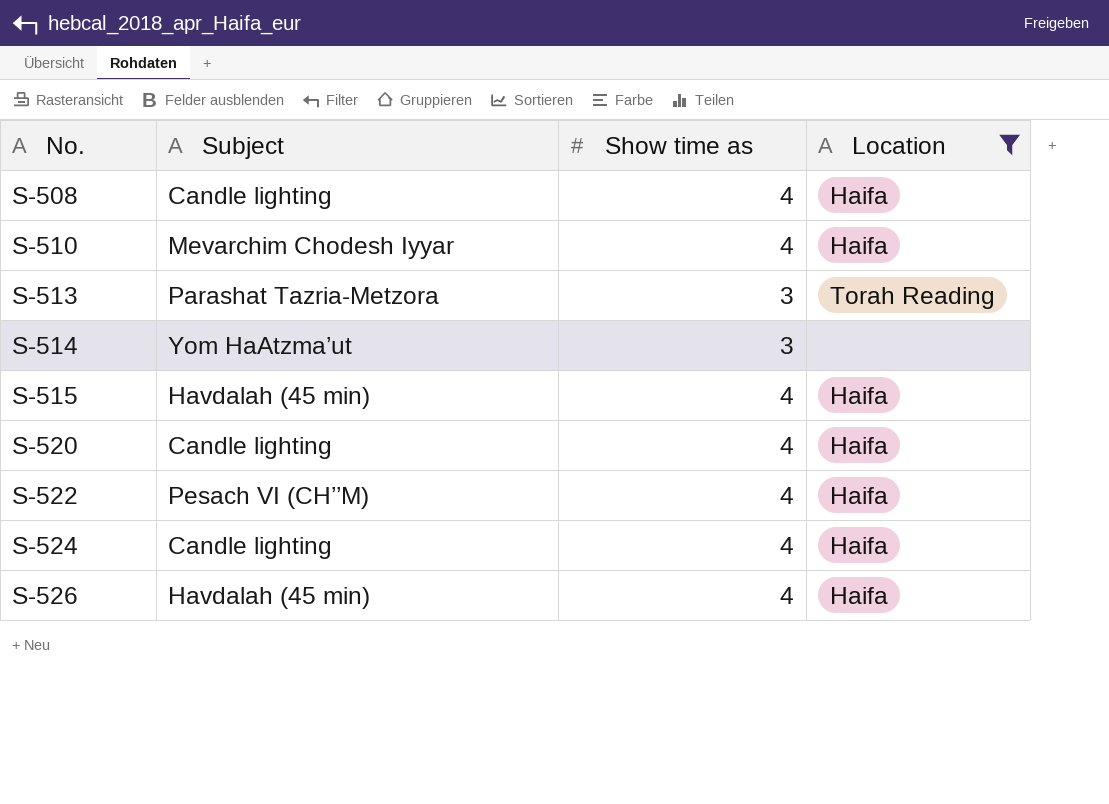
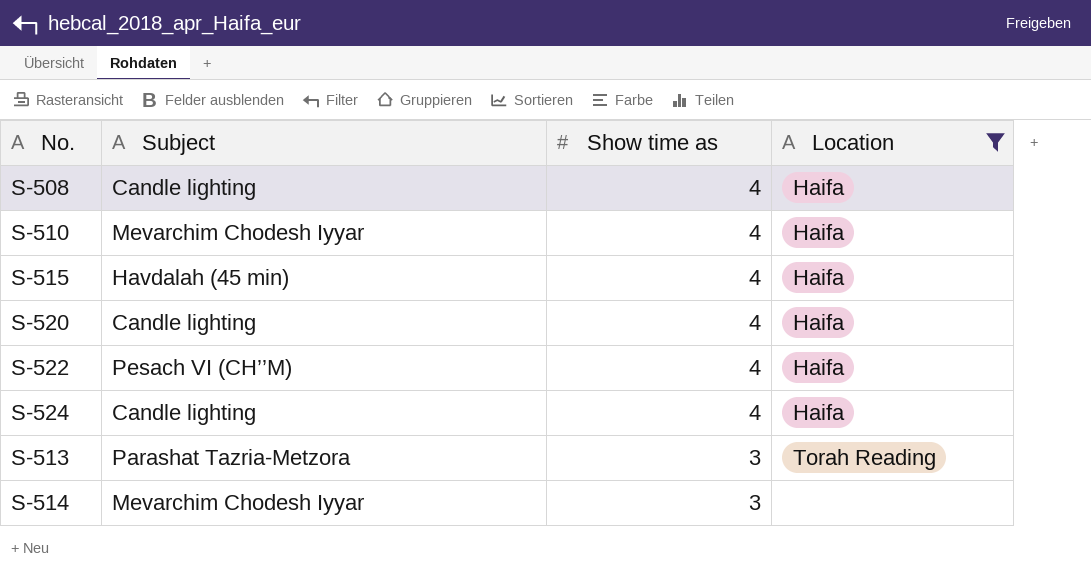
row order: No. ascending -> Show time as descending
row S-526: Havdalah (45 min) | 4 | Haifa -> none
S-514 | Subject: Yom HaAtzma’ut -> Mevarchim Chodesh Iyyar

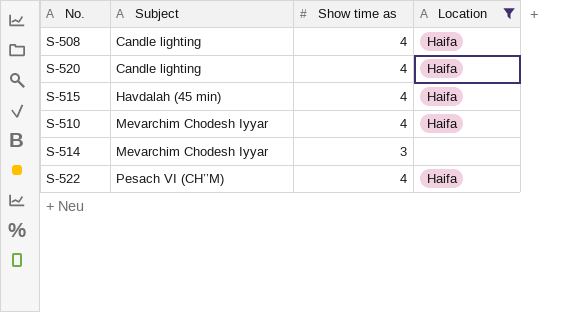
row order: Show time as descending -> Subject ascending
row S-524: Candle lighting | 4 | Haifa -> none
row S-513: Parashat Tazria-Metzora | 3 | Torah Reading -> none

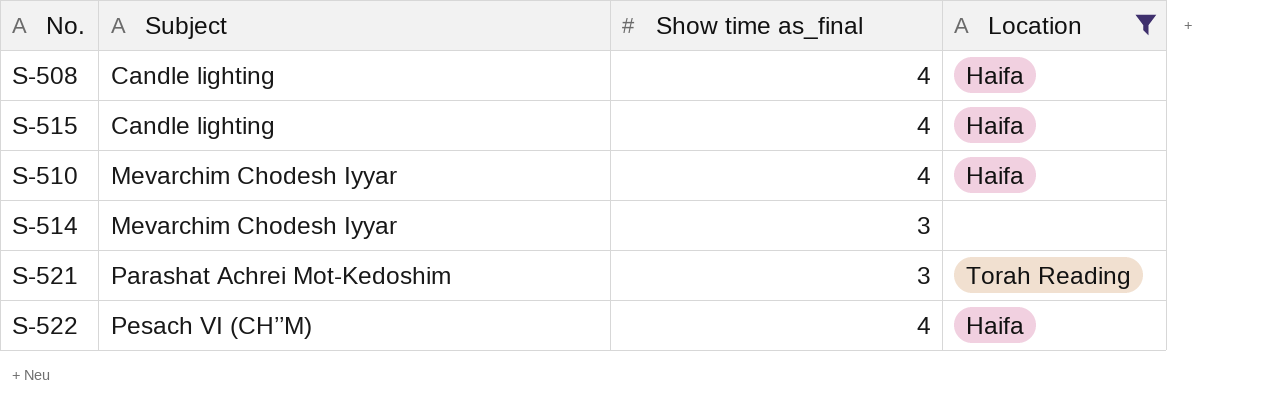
column name: Show time as -> Show time as_final
row S-520: Candle lighting | 4 | Haifa -> none
S-515 | Subject: Havdalah (45 min) -> Candle lighting
row S-521: none -> Parashat Achrei Mot-Kedoshim | 3 | Torah Reading

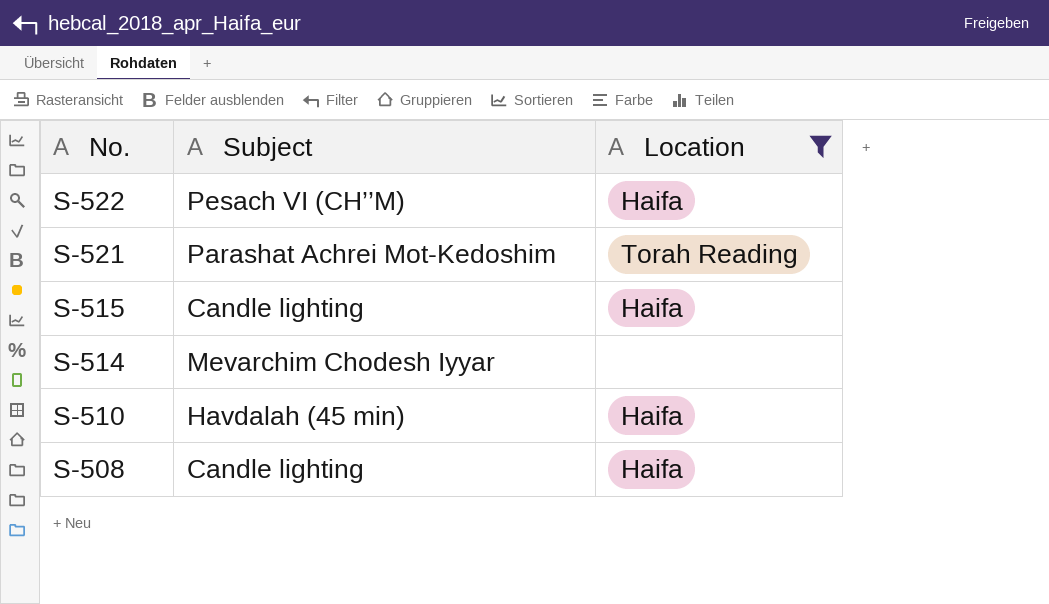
row order: Subject ascending -> No. descending
column Show time as_final | position: 3 -> none
S-510 | Subject: Mevarchim Chodesh Iyyar -> Havdalah (45 min)

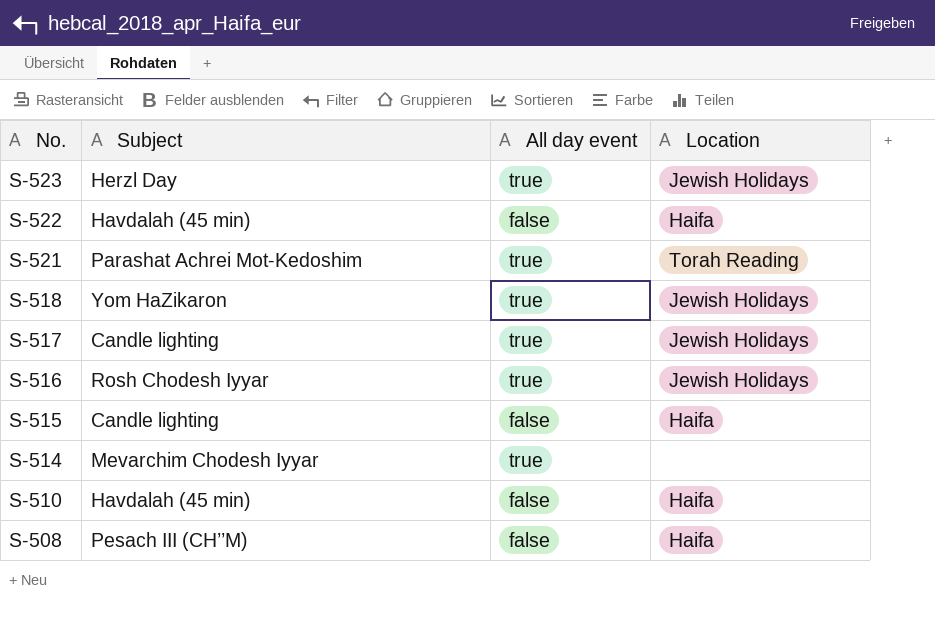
filter: Location != Jewish Holidays -> none
column All day event | position: none -> 3
S-522 | Subject: Pesach VI (CH’’M) -> Havdalah (45 min)
S-508 | Subject: Candle lighting -> Pesach III (CH’’M)

